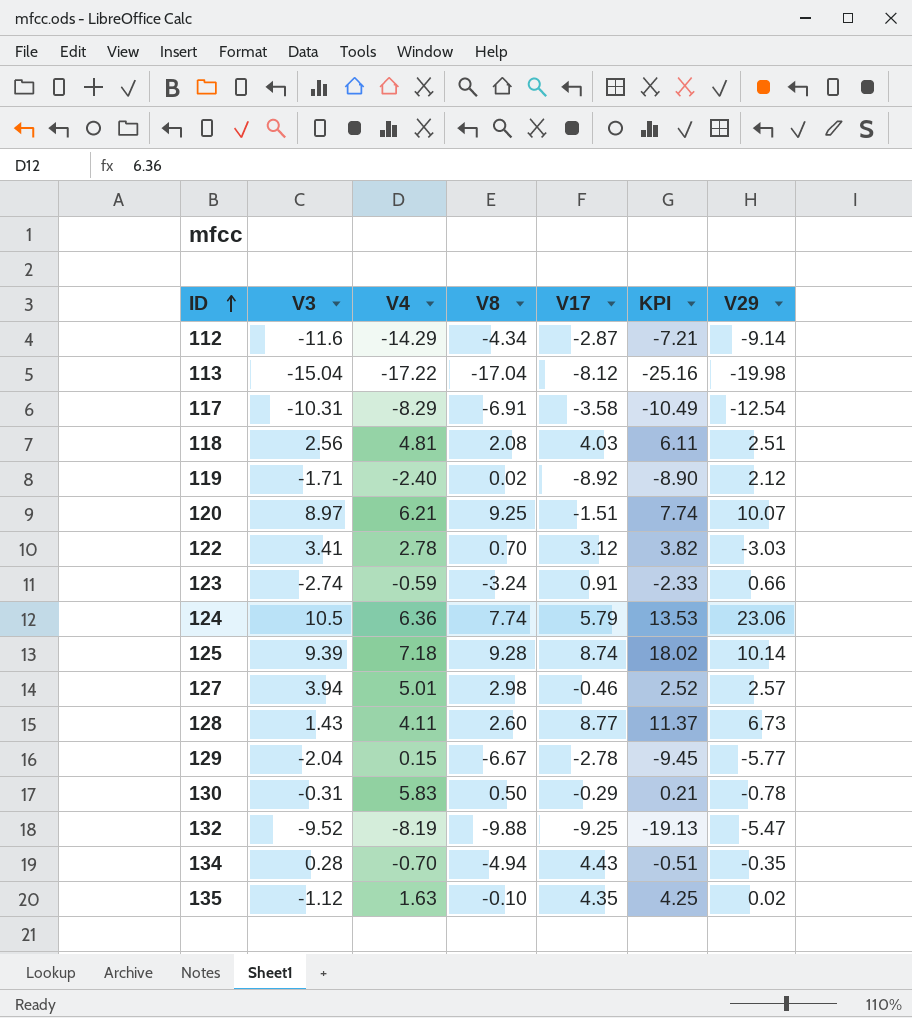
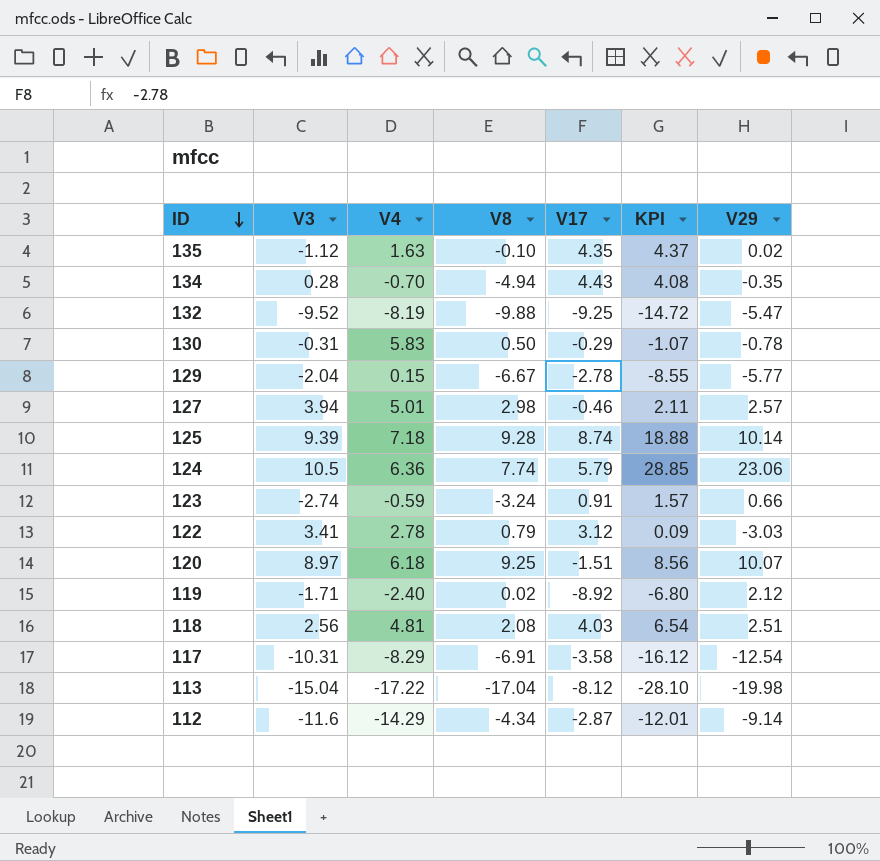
row order: ID ascending -> ID descending
column KPI | formula: [V8] + [V17] -> [V17] + [V29]
row 128: 1.43 | 4.11 | 2.60 | 8.77 | 11.37 | 6.73 -> none
122 | V8: 0.70 -> 0.79
120 | V4: 6.21 -> 6.18

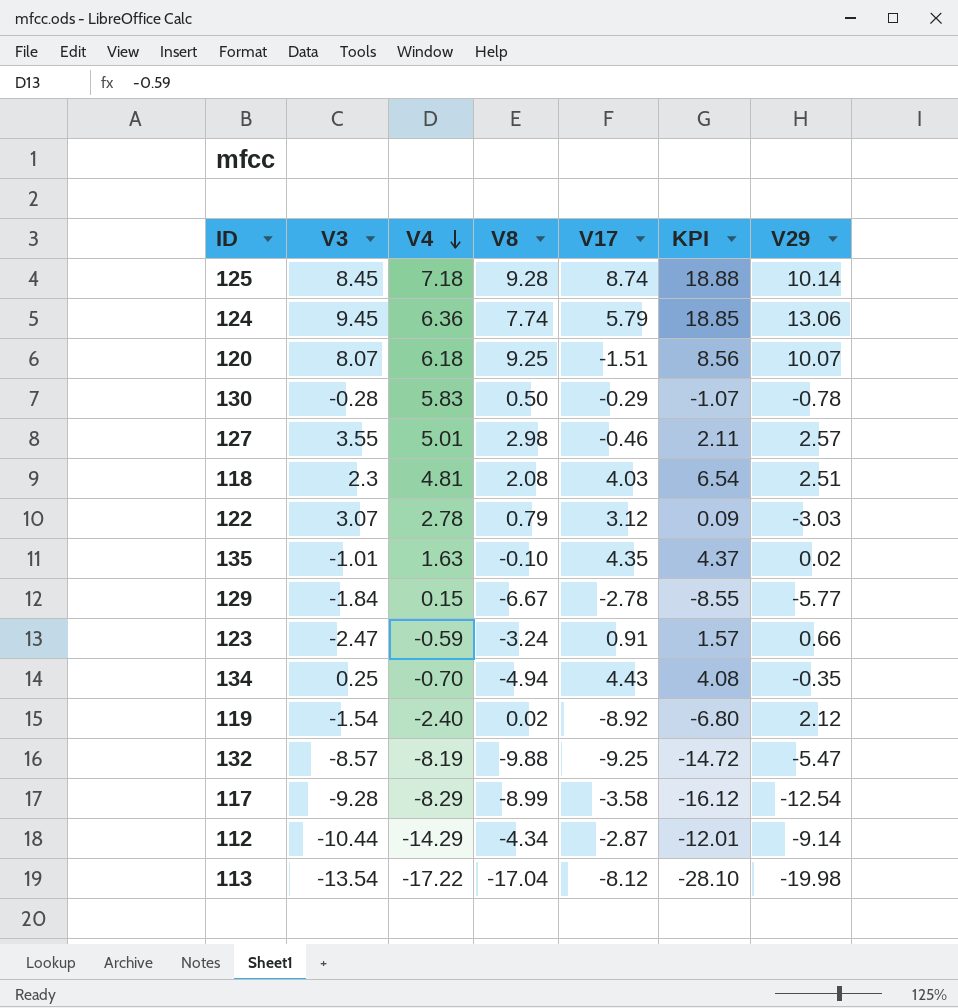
row order: ID descending -> V4 descending
125 | V3: 9.39 -> 8.45
124 | V3: 10.5 -> 9.45
124 | KPI: 28.85 -> 18.85
124 | V29: 23.06 -> 13.06
120 | V3: 8.97 -> 8.07
130 | V3: -0.31 -> -0.28
127 | V3: 3.94 -> 3.55
118 | V3: 2.56 -> 2.3
122 | V3: 3.41 -> 3.07
135 | V3: -1.12 -> -1.01
129 | V3: -2.04 -> -1.84
123 | V3: -2.74 -> -2.47
134 | V3: 0.28 -> 0.25
119 | V3: -1.71 -> -1.54
132 | V3: -9.52 -> -8.57
117 | V3: -10.31 -> -9.28
117 | V8: -6.91 -> -8.99
112 | V3: -11.6 -> -10.44
113 | V3: -15.04 -> -13.54

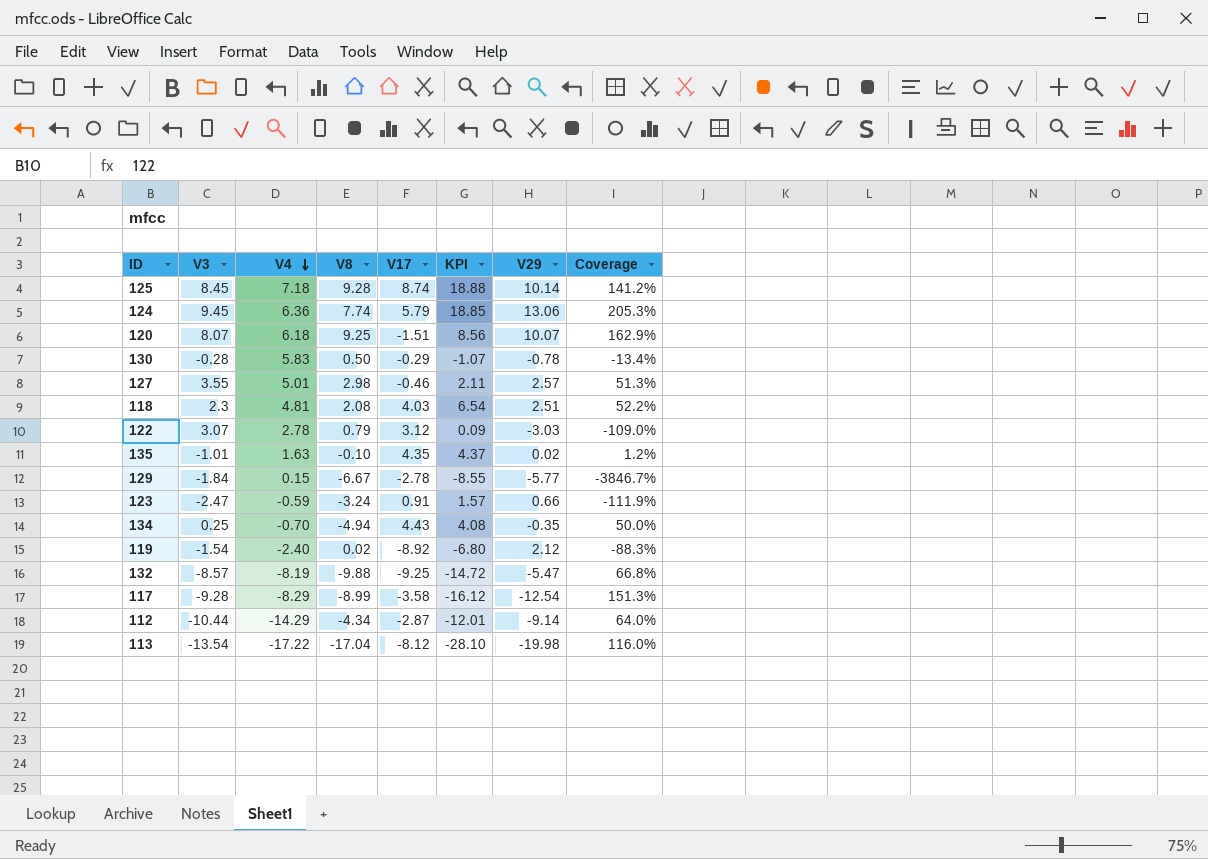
column Coverage | formula: none -> [V29] / [V4]

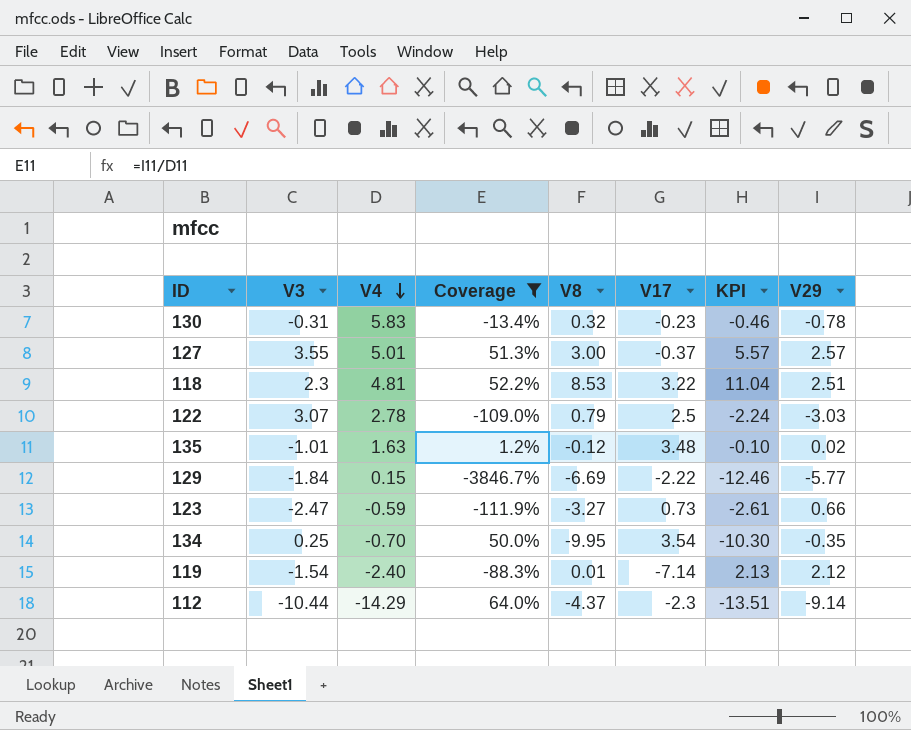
filter: none -> Coverage <= 64.0%
column Coverage | position: 8 -> 4
column KPI | formula: [V17] + [V29] -> [V8] + [V29]
130 | V3: -0.28 -> -0.31
130 | V8: 0.50 -> 0.32
130 | V17: -0.29 -> -0.23
127 | V8: 2.98 -> 3.00
127 | V17: -0.46 -> -0.37
118 | V8: 2.08 -> 8.53
118 | V17: 4.03 -> 3.22
122 | V17: 3.12 -> 2.5
135 | V8: -0.10 -> -0.12
135 | V17: 4.35 -> 3.48
129 | V8: -6.67 -> -6.69
129 | V17: -2.78 -> -2.22
123 | V8: -3.24 -> -3.27
123 | V17: 0.91 -> 0.73
134 | V8: -4.94 -> -9.95
134 | V17: 4.43 -> 3.54
119 | V8: 0.02 -> 0.01
119 | V17: -8.92 -> -7.14
112 | V8: -4.34 -> -4.37
112 | V17: -2.87 -> -2.3

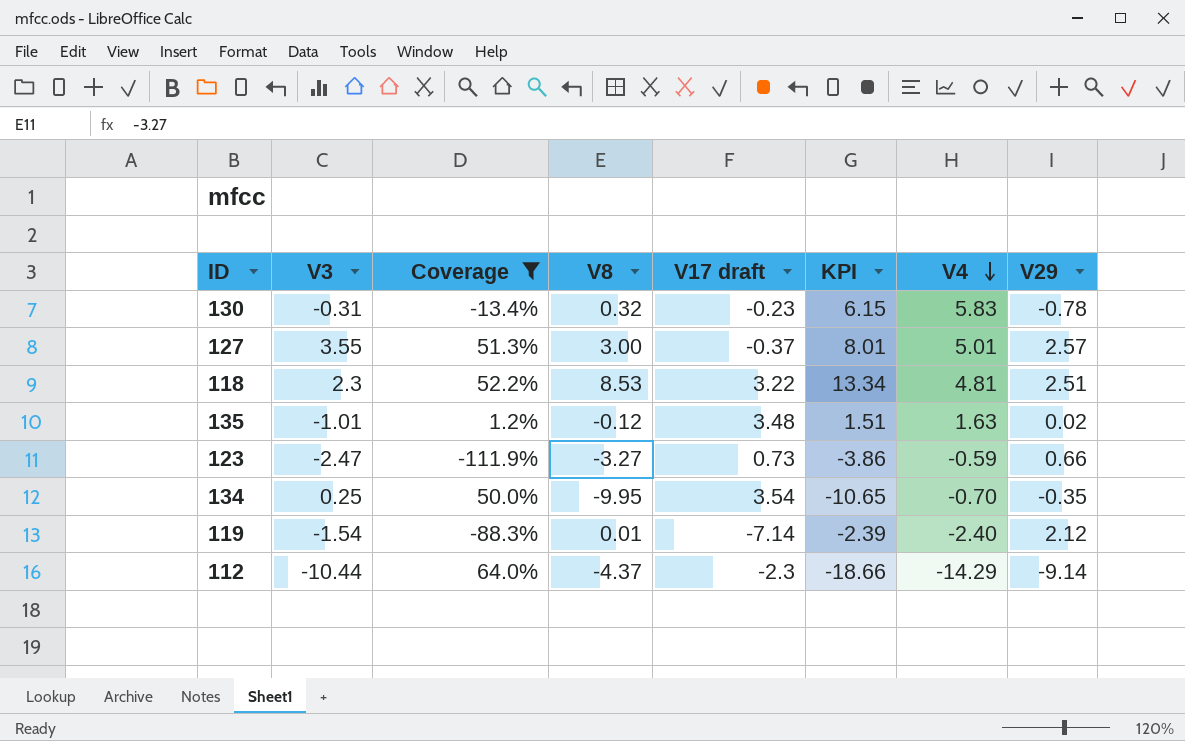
column name: V17 -> V17 draft
column KPI | formula: [V8] + [V29] -> [V8] + [V4]
column V4 | position: 3 -> 7
row 122: 3.07 | 2.78 | -109.0% | 0.79 | 2.5 | -2.24 | -3.03 -> none
row 129: -1.84 | 0.15 | -3846.7% | -6.69 | -2.22 | -12.46 | -5.77 -> none

